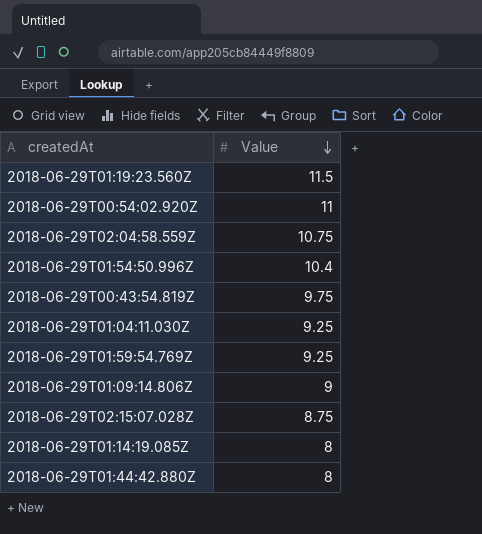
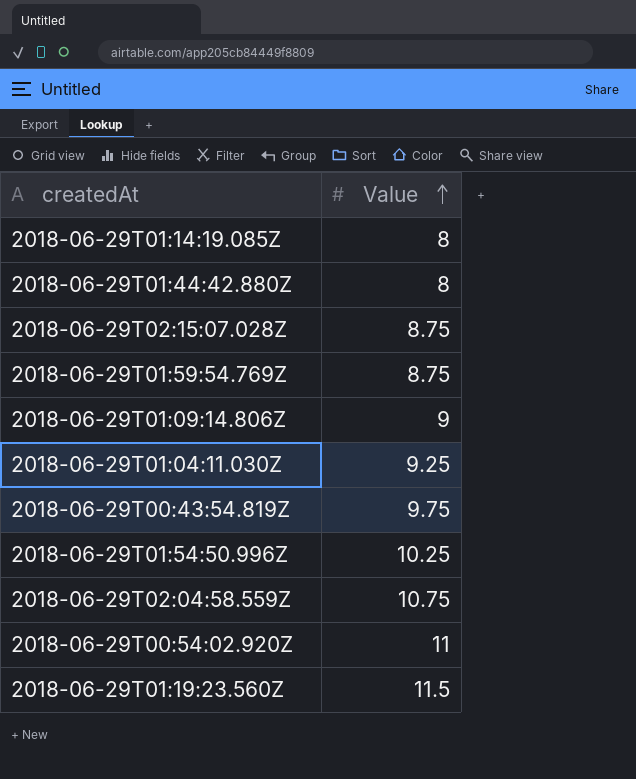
row order: Value descending -> Value ascending
2018-06-29T01:59:54.769Z | Value: 9.25 -> 8.75
2018-06-29T01:54:50.996Z | Value: 10.4 -> 10.25

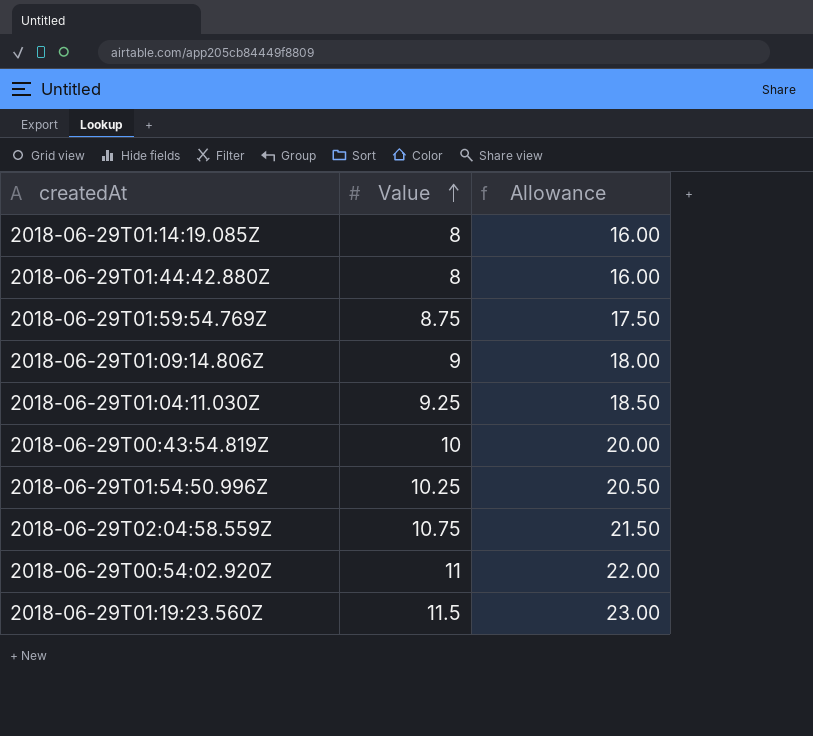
column Allowance | formula: none -> [Value] * 2
row 2018-06-29T02:15:07.028Z: 8.75 -> none
2018-06-29T00:43:54.819Z | Value: 9.75 -> 10

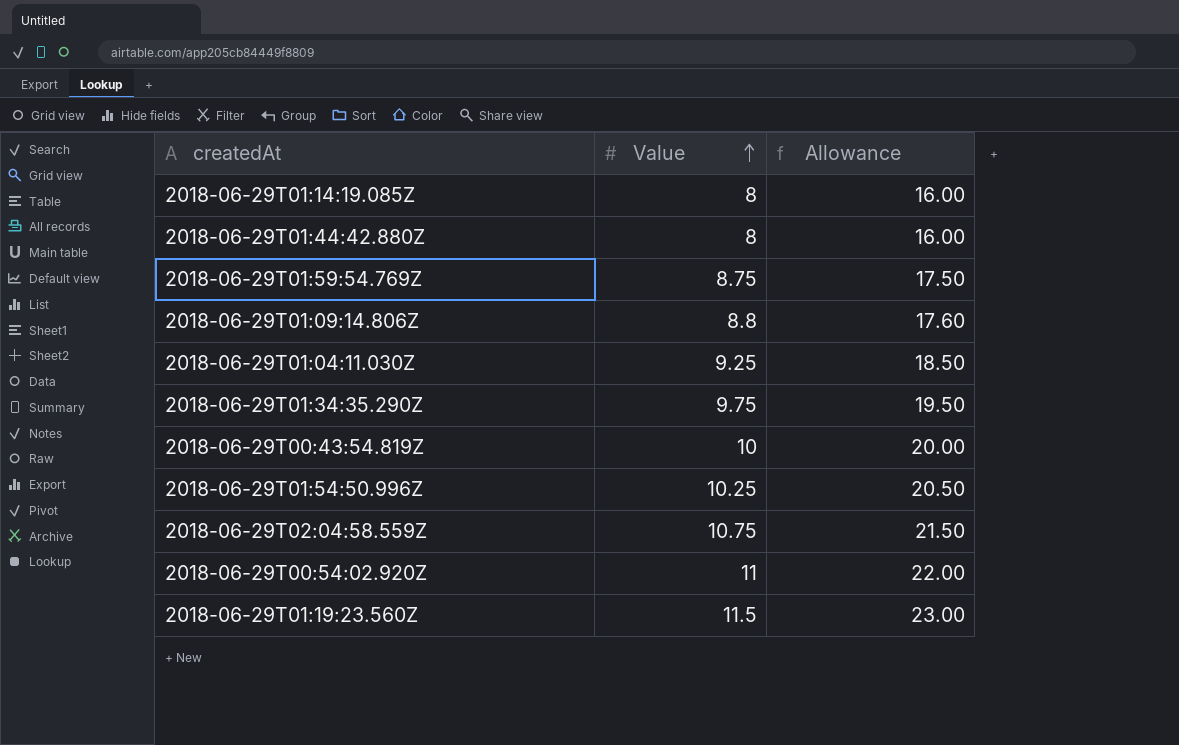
2018-06-29T01:09:14.806Z | Value: 9 -> 8.8
2018-06-29T01:09:14.806Z | Allowance: 18.00 -> 17.60
row 2018-06-29T01:34:35.290Z: none -> 9.75 | 19.50

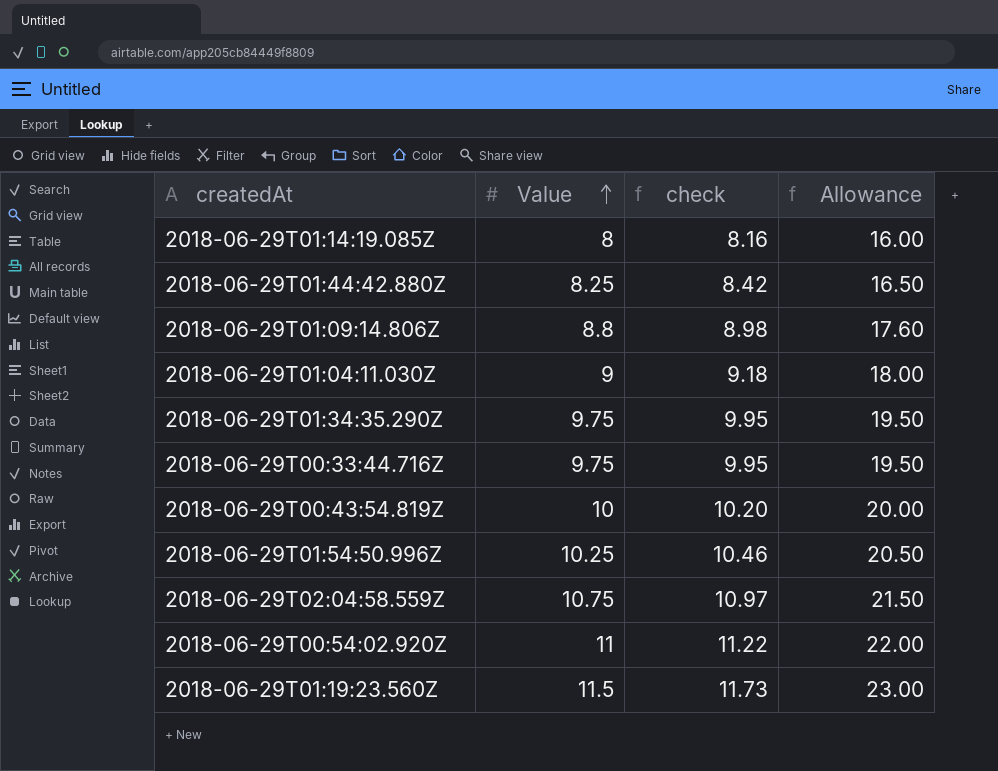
column check | formula: none -> [Value] * 1.02
row 2018-06-29T01:59:54.769Z: 8.75 | 17.50 -> none
2018-06-29T01:44:42.880Z | Value: 8 -> 8.25
2018-06-29T01:44:42.880Z | Allowance: 16.00 -> 16.50
2018-06-29T01:04:11.030Z | Value: 9.25 -> 9
2018-06-29T01:04:11.030Z | Allowance: 18.50 -> 18.00
row 2018-06-29T00:33:44.716Z: none -> 9.75 | 9.95 | 19.50

